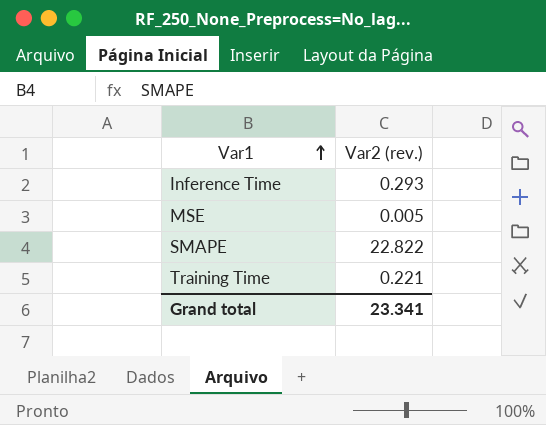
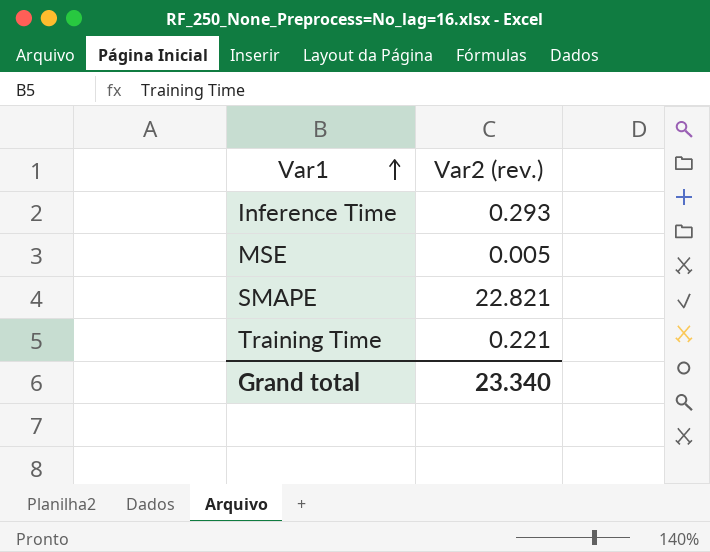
SMAPE | Var2 (rev.): 22.822 -> 22.821
Grand total | Var2 (rev.): 23.341 -> 23.340

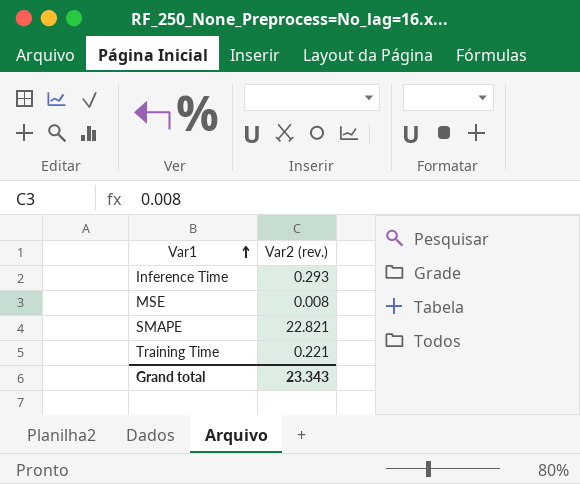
MSE | Var2 (rev.): 0.005 -> 0.008
Grand total | Var2 (rev.): 23.340 -> 23.343

